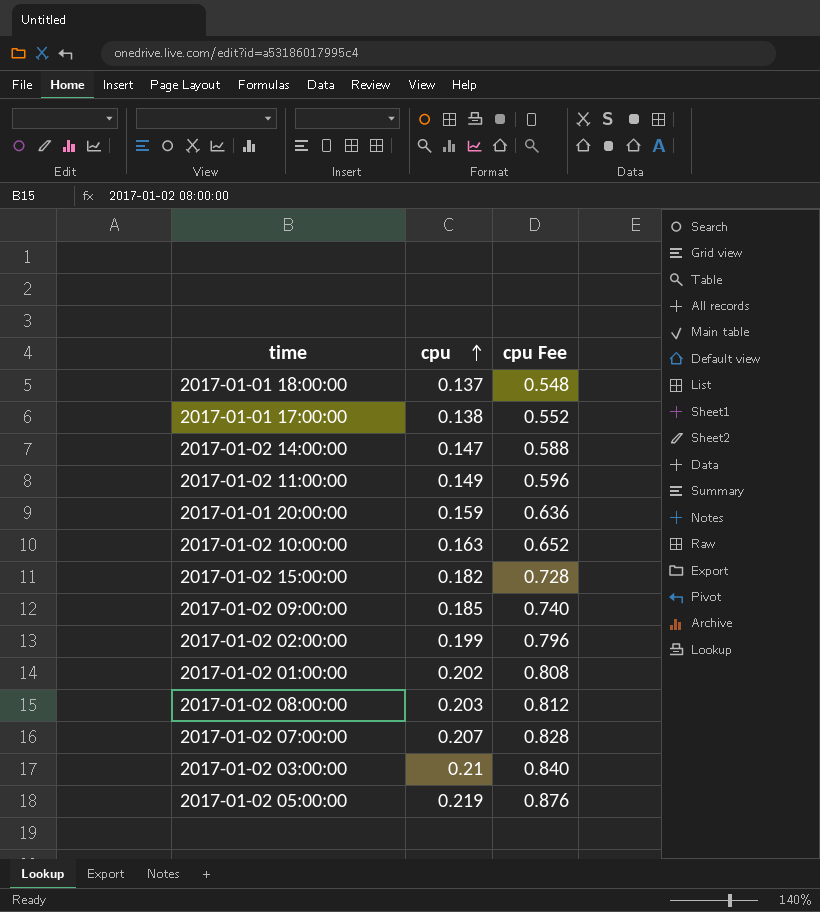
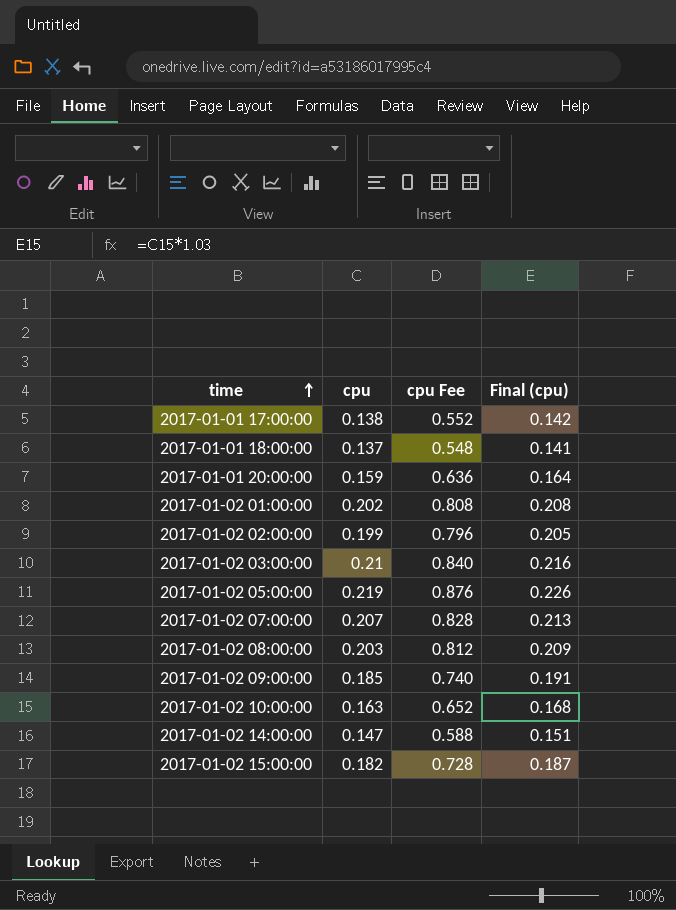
row order: cpu ascending -> time ascending
column Final (cpu) | formula: none -> [cpu] * 1.03
row 2017-01-02 11:00:00: 0.149 | 0.596 -> none

